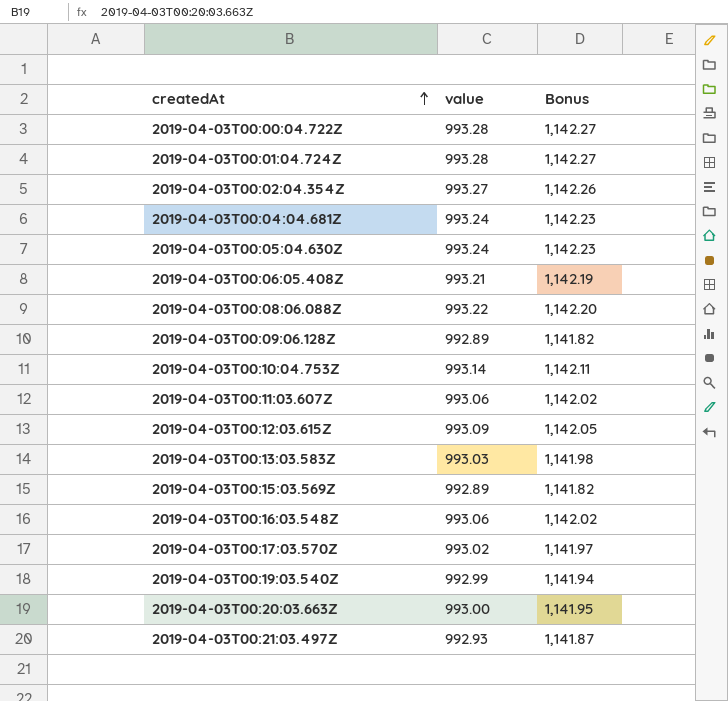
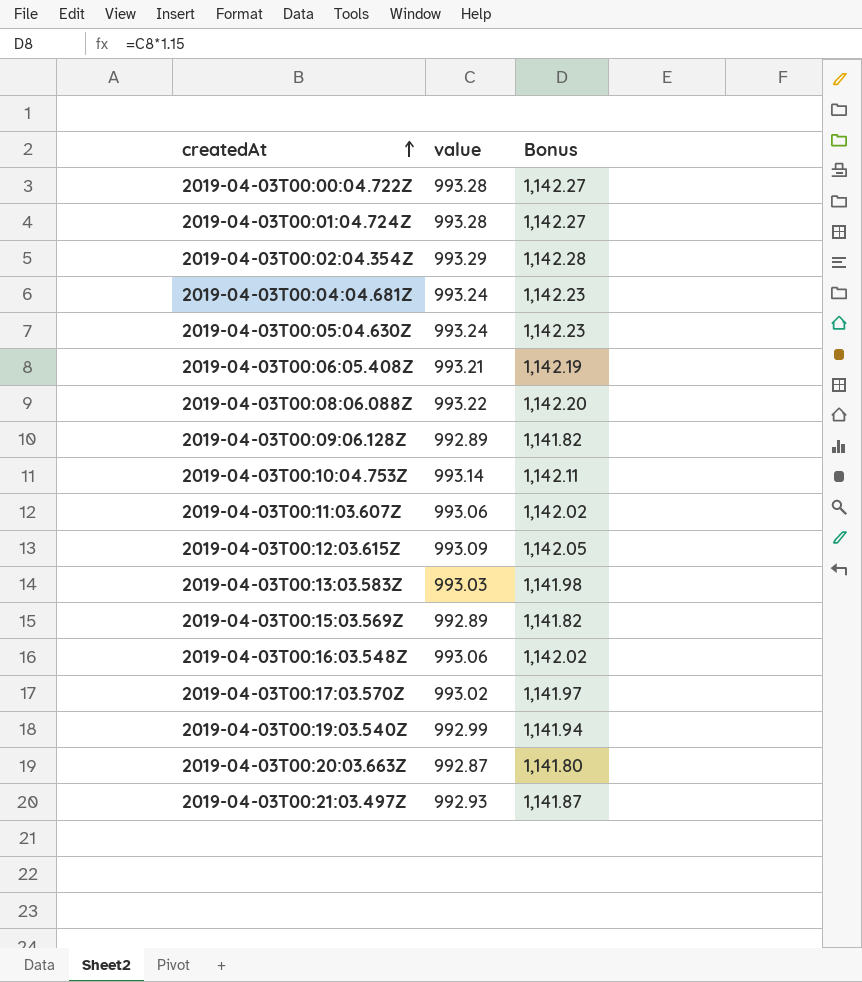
2019-04-03T00:02:04.354Z | value: 993.27 -> 993.29
2019-04-03T00:02:04.354Z | Bonus: 1,142.26 -> 1,142.28
2019-04-03T00:20:03.663Z | value: 993.00 -> 992.87
2019-04-03T00:20:03.663Z | Bonus: 1,141.95 -> 1,141.80

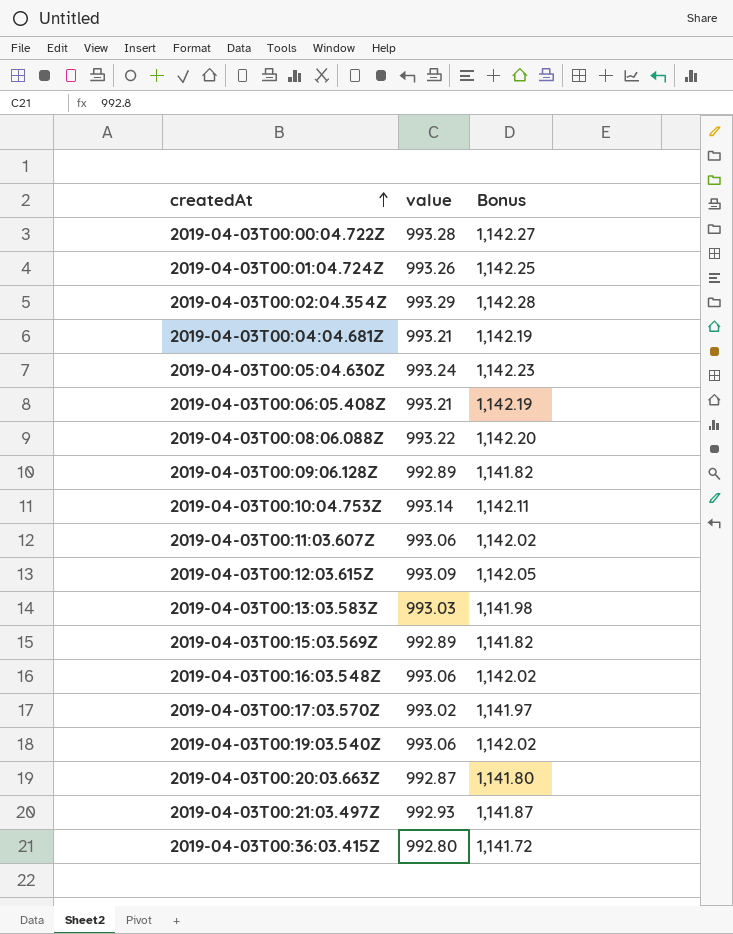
2019-04-03T00:01:04.724Z | value: 993.28 -> 993.26
2019-04-03T00:01:04.724Z | Bonus: 1,142.27 -> 1,142.25
2019-04-03T00:04:04.681Z | value: 993.24 -> 993.21
2019-04-03T00:04:04.681Z | Bonus: 1,142.23 -> 1,142.19
2019-04-03T00:19:03.540Z | value: 992.99 -> 993.06
2019-04-03T00:19:03.540Z | Bonus: 1,141.94 -> 1,142.02
row 2019-04-03T00:36:03.415Z: none -> 992.80 | 1,141.72

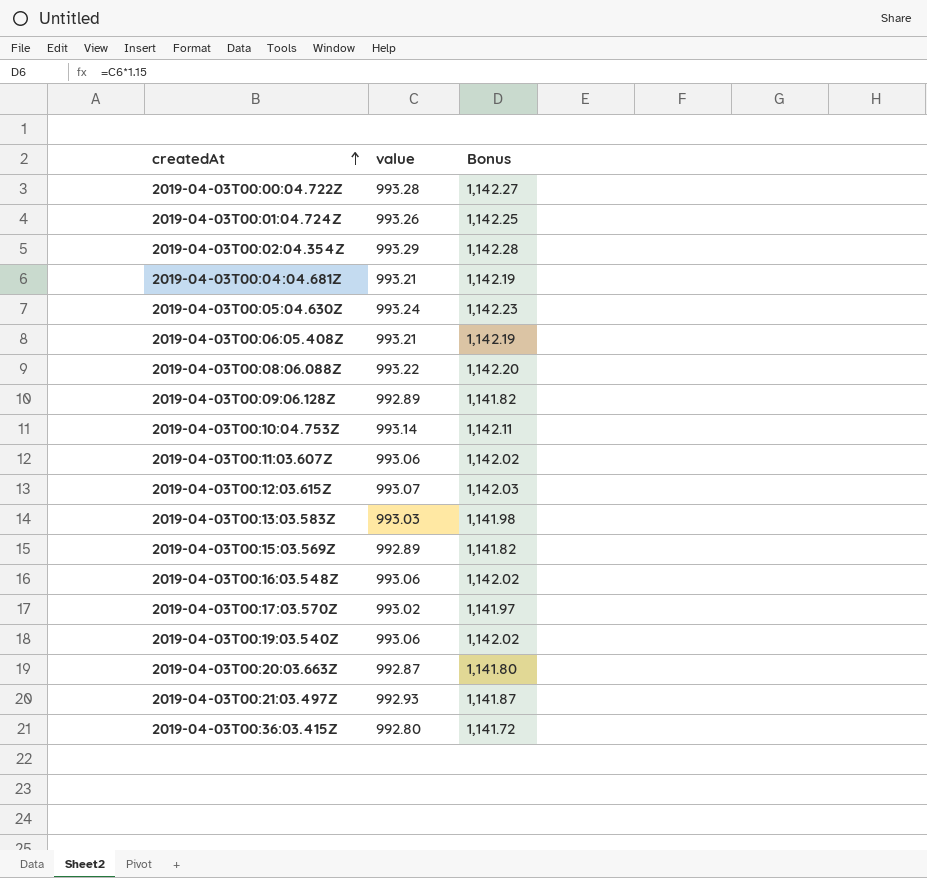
2019-04-03T00:12:03.615Z | value: 993.09 -> 993.07
2019-04-03T00:12:03.615Z | Bonus: 1,142.05 -> 1,142.03

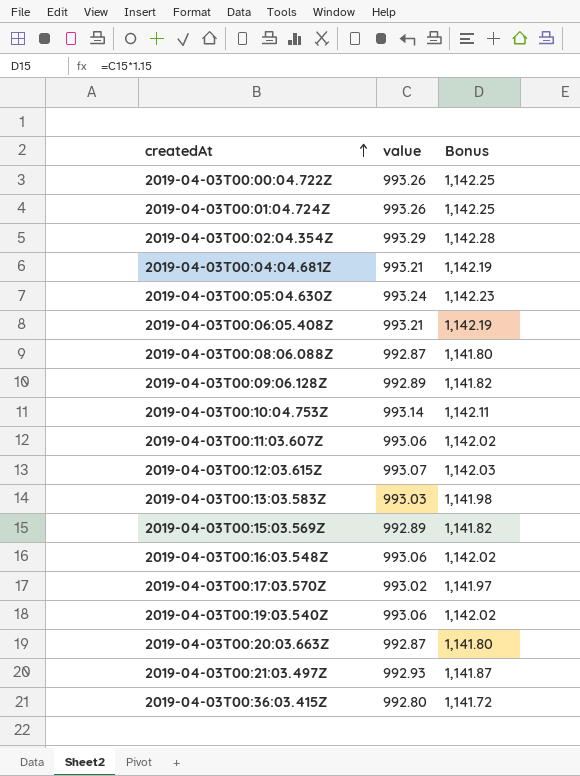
2019-04-03T00:00:04.722Z | value: 993.28 -> 993.26
2019-04-03T00:00:04.722Z | Bonus: 1,142.27 -> 1,142.25
2019-04-03T00:08:06.088Z | value: 993.22 -> 992.87
2019-04-03T00:08:06.088Z | Bonus: 1,142.20 -> 1,141.80

